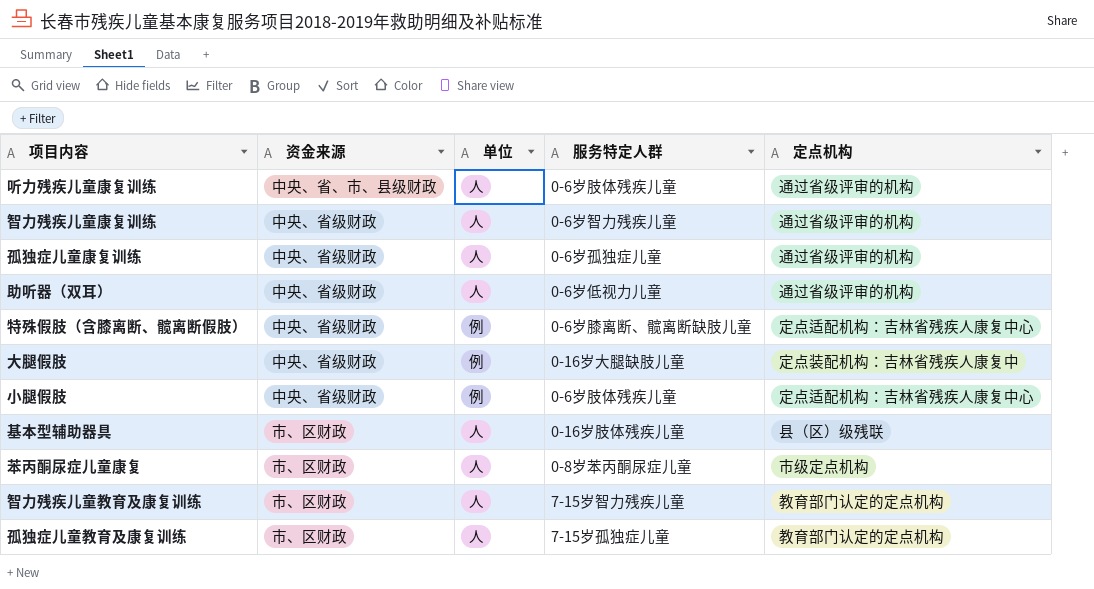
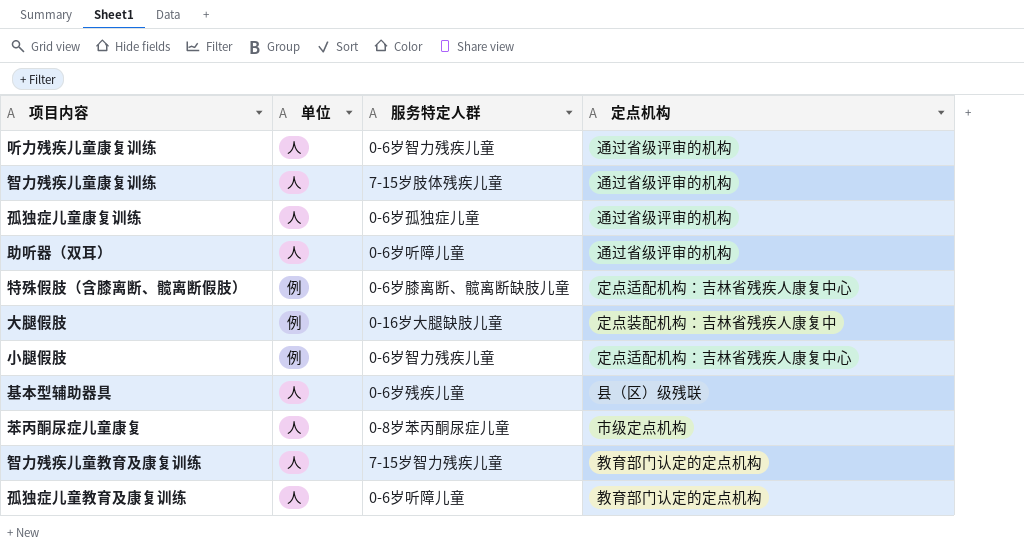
column 资金来源 | position: 2 -> none
听力残疾儿童康复训练 | 服务特定人群: 0-6岁肢体残疾儿童 -> 0-6岁智力残疾儿童
智力残疾儿童康复训练 | 服务特定人群: 0-6岁智力残疾儿童 -> 7-15岁肢体残疾儿童
助听器（双耳） | 服务特定人群: 0-6岁低视力儿童 -> 0-6岁听障儿童
小腿假肢 | 服务特定人群: 0-6岁肢体残疾儿童 -> 0-6岁智力残疾儿童
基本型辅助器具 | 服务特定人群: 0-16岁肢体残疾儿童 -> 0-6岁残疾儿童
孤独症儿童教育及康复训练 | 服务特定人群: 7-15岁孤独症儿童 -> 0-6岁听障儿童

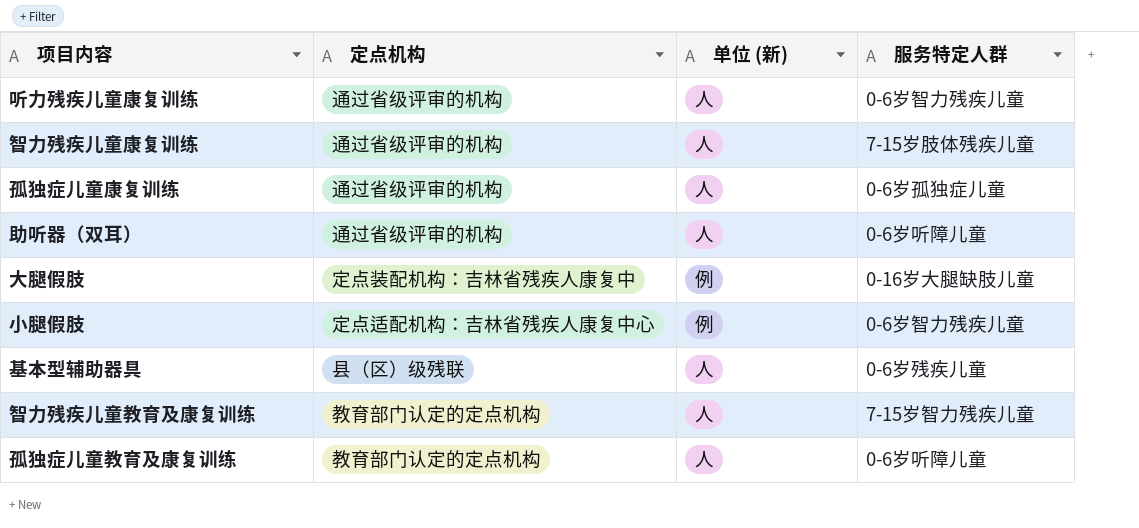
column 定点机构 | position: 4 -> 2
column name: 单位 -> 单位 (新)
row 特殊假肢（含膝离断、髋离断假肢）: 例 | 0-6岁膝离断、髋离断缺肢儿童 | 定点适配机构：吉林省残疾人康复中心 -> none
row 苯丙酮尿症儿童康复: 人 | 0-8岁苯丙酮尿症儿童 | 市级定点机构 -> none

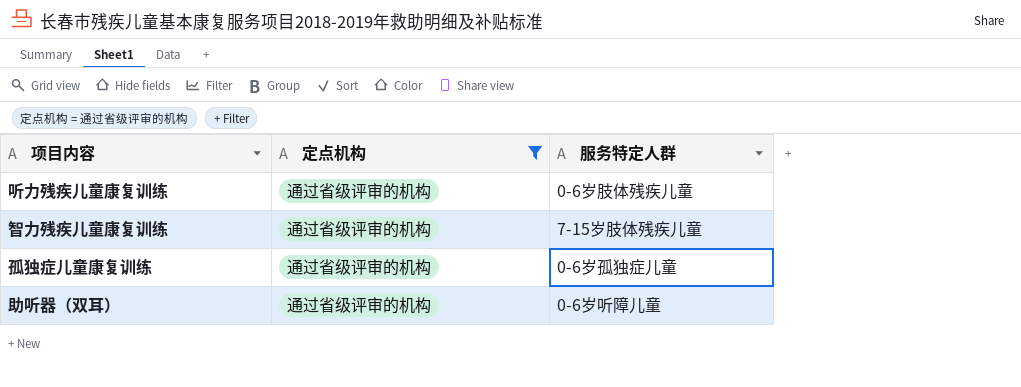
filter: none -> 定点机构 = 通过省级评审的机构
column 单位 (新) | position: 3 -> none
听力残疾儿童康复训练 | 服务特定人群: 0-6岁智力残疾儿童 -> 0-6岁肢体残疾儿童

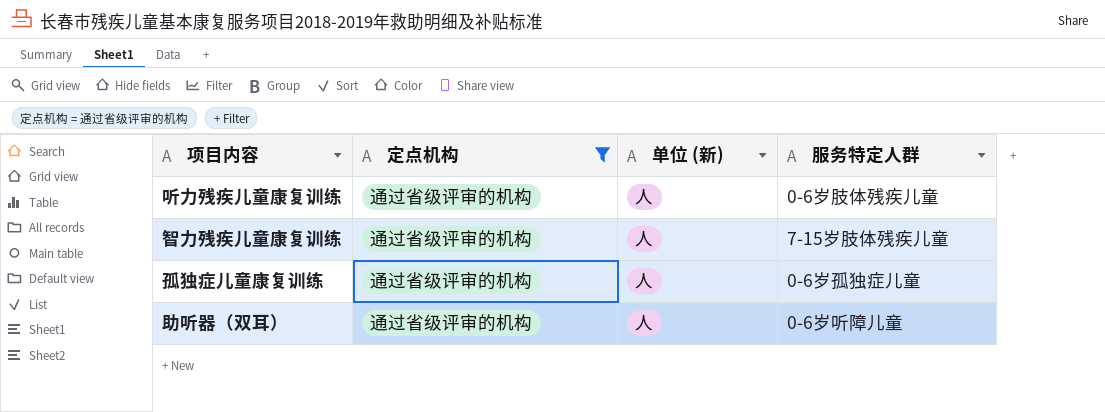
column 单位 (新) | position: none -> 3

